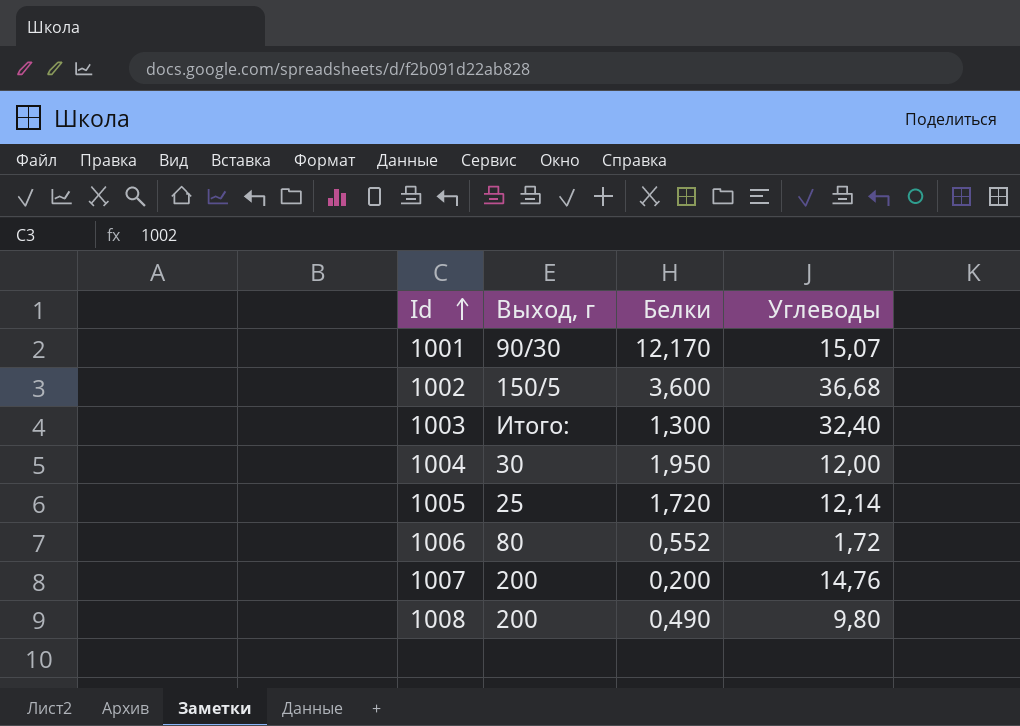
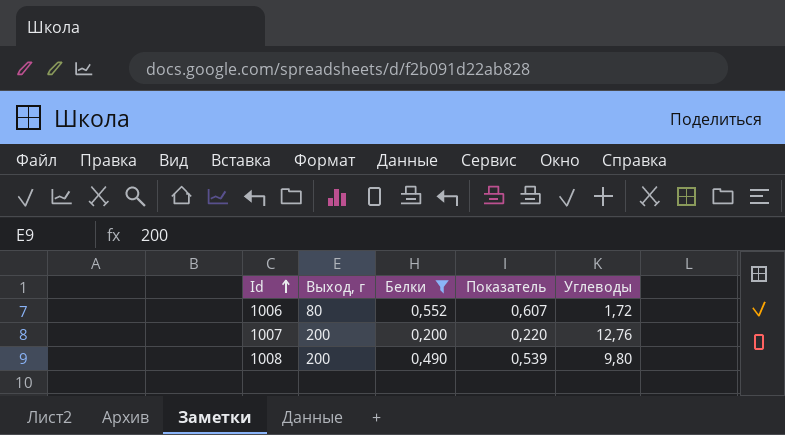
filter: none -> Белки <= 0,552
column Показатель | formula: none -> [Белки] * 1,1
1007 | Углеводы: 14,76 -> 12,76

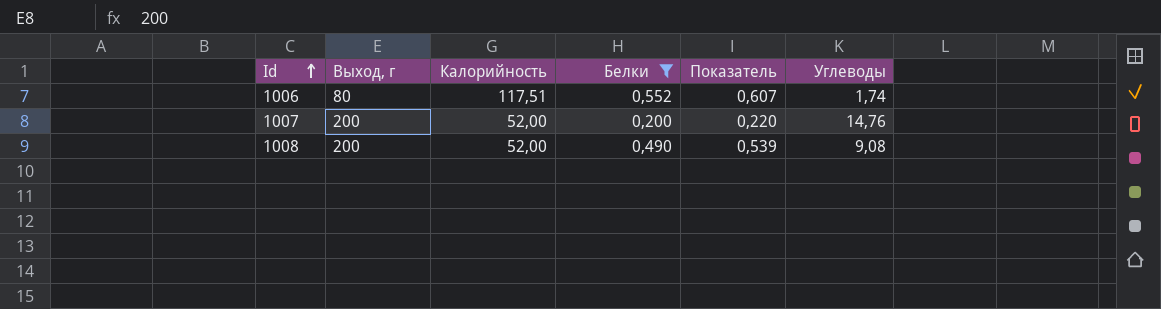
column Калорийность | position: none -> 3
1006 | Углеводы: 1,72 -> 1,74
1007 | Углеводы: 12,76 -> 14,76
1008 | Углеводы: 9,80 -> 9,08

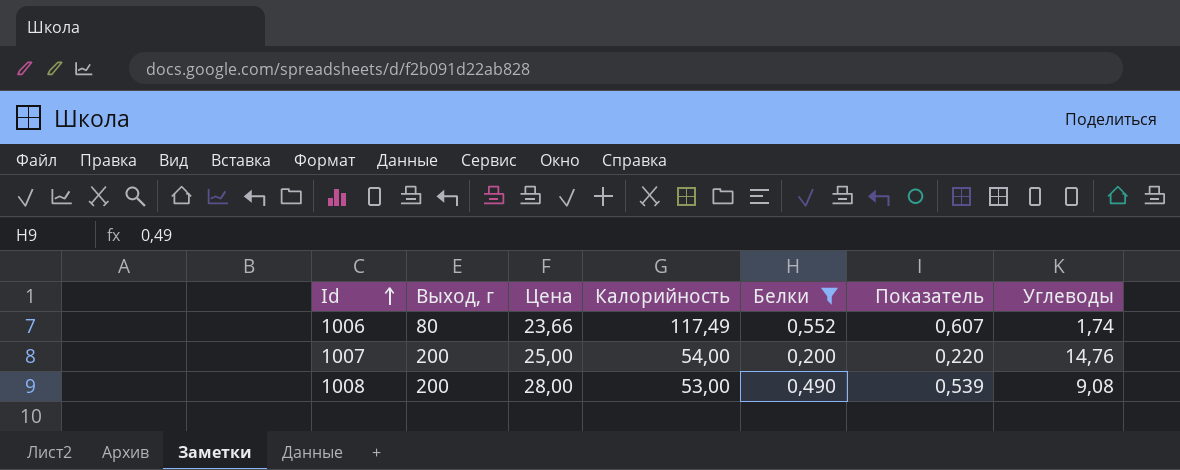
column Цена | position: none -> 3
1006 | Калорийность: 117,51 -> 117,49
1007 | Калорийность: 52,00 -> 54,00
1008 | Калорийность: 52,00 -> 53,00

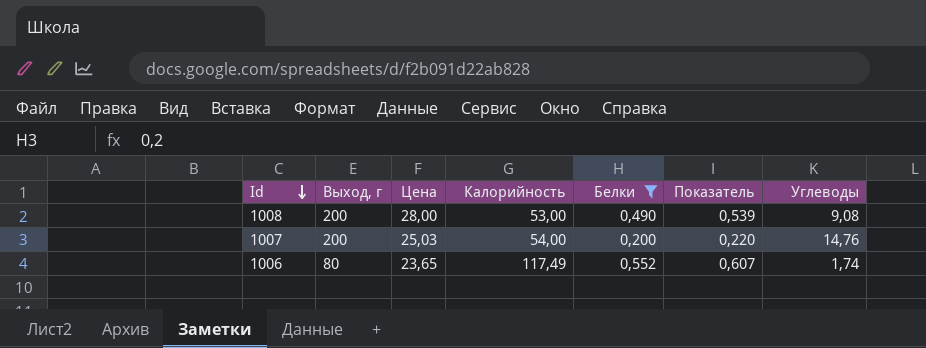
row order: Id ascending -> Id descending
1007 | Цена: 25,00 -> 25,03
1006 | Цена: 23,66 -> 23,65

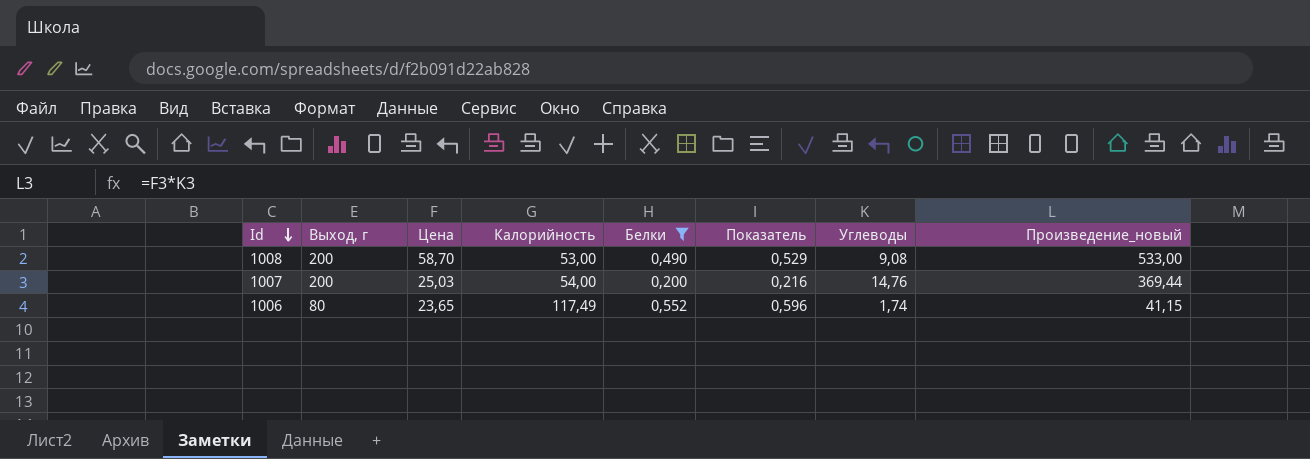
column Показатель | formula: [Белки] * 1,1 -> [Белки] * 1,08
column Произведение_новый | formula: none -> [Цена] * [Углеводы]
1008 | Цена: 28,00 -> 58,70

